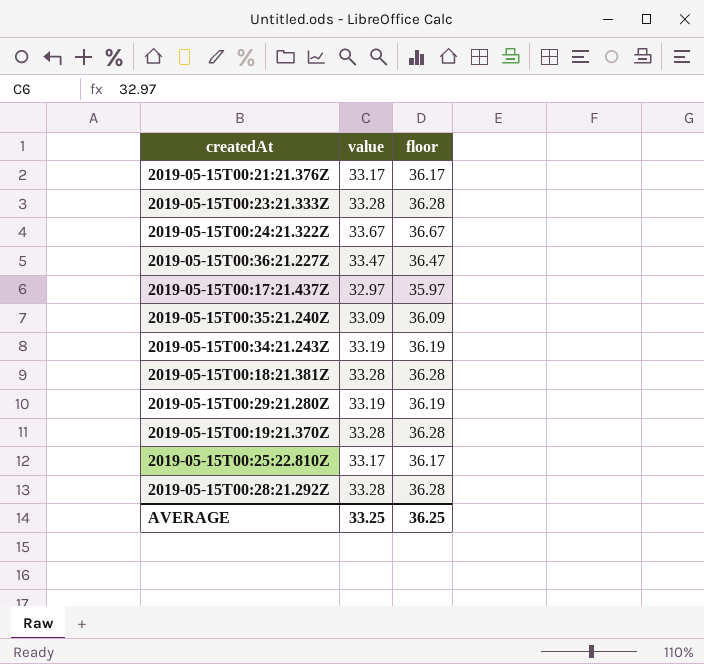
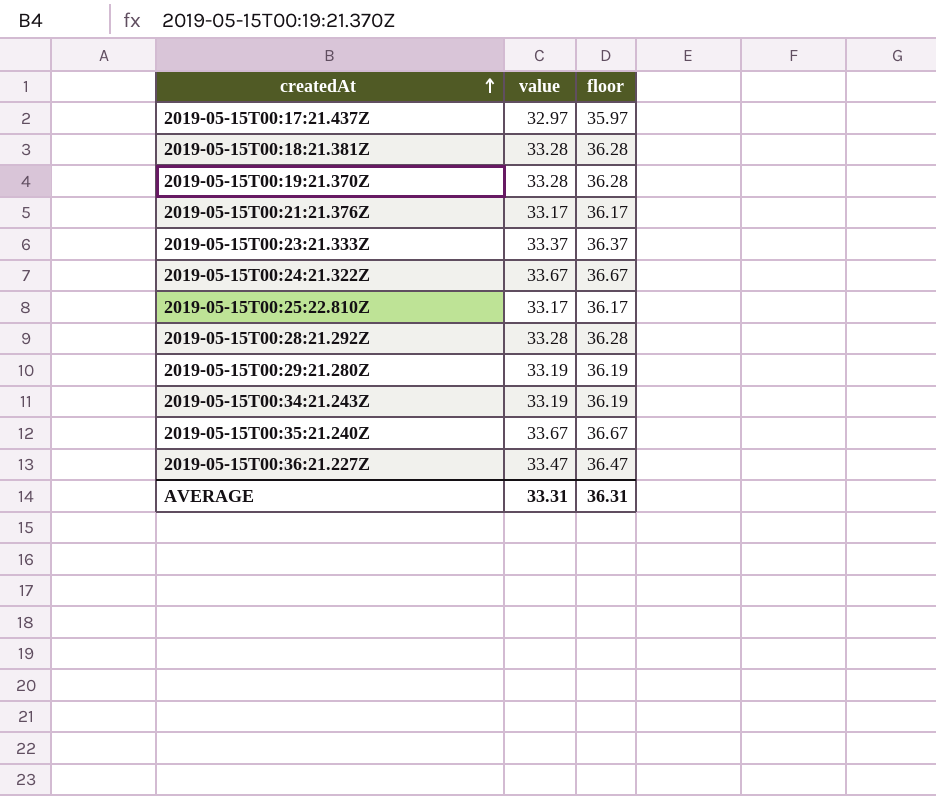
row order: none -> createdAt ascending
2019-05-15T00:23:21.333Z | value: 33.28 -> 33.37
2019-05-15T00:23:21.333Z | floor: 36.28 -> 36.37
2019-05-15T00:35:21.240Z | value: 33.09 -> 33.67
2019-05-15T00:35:21.240Z | floor: 36.09 -> 36.67
AVERAGE | value: 33.25 -> 33.31
AVERAGE | floor: 36.25 -> 36.31

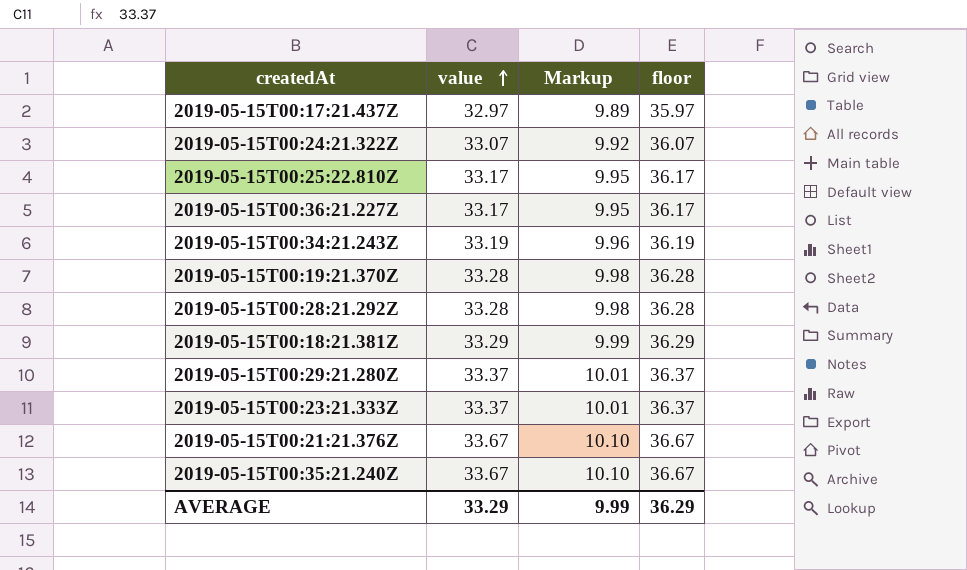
row order: createdAt ascending -> value ascending
column Markup | formula: none -> [value] * 0.3
2019-05-15T00:24:21.322Z | value: 33.67 -> 33.07
2019-05-15T00:24:21.322Z | floor: 36.67 -> 36.07
2019-05-15T00:36:21.227Z | value: 33.47 -> 33.17
2019-05-15T00:36:21.227Z | floor: 36.47 -> 36.17
2019-05-15T00:18:21.381Z | value: 33.28 -> 33.29
2019-05-15T00:18:21.381Z | floor: 36.28 -> 36.29
2019-05-15T00:29:21.280Z | value: 33.19 -> 33.37
2019-05-15T00:29:21.280Z | floor: 36.19 -> 36.37
2019-05-15T00:21:21.376Z | value: 33.17 -> 33.67
2019-05-15T00:21:21.376Z | floor: 36.17 -> 36.67
AVERAGE | value: 33.31 -> 33.29
AVERAGE | floor: 36.31 -> 36.29

